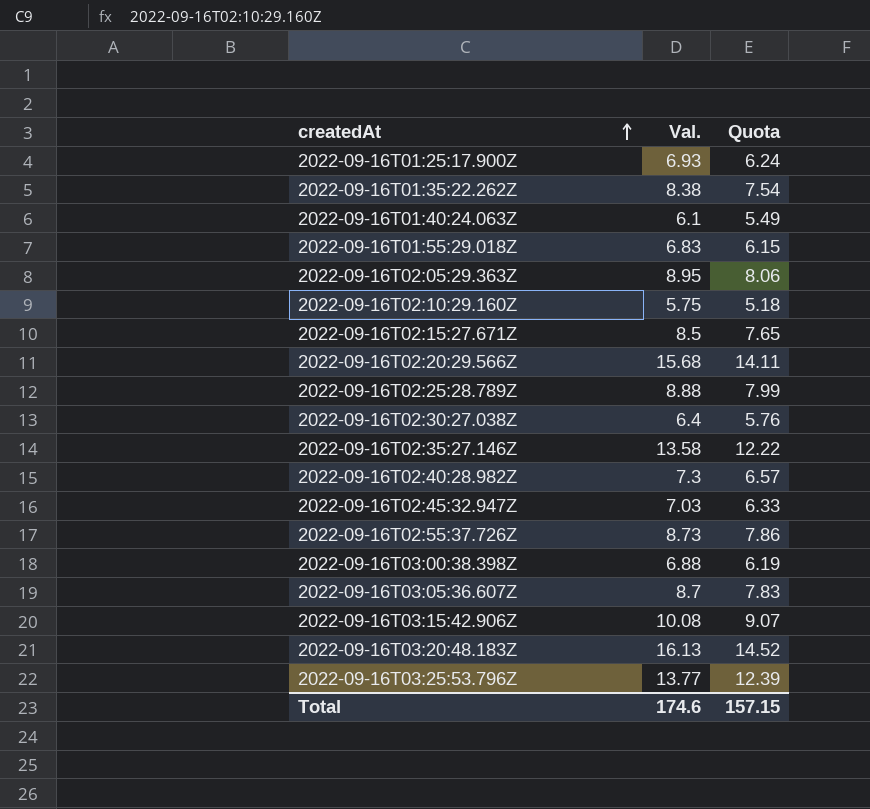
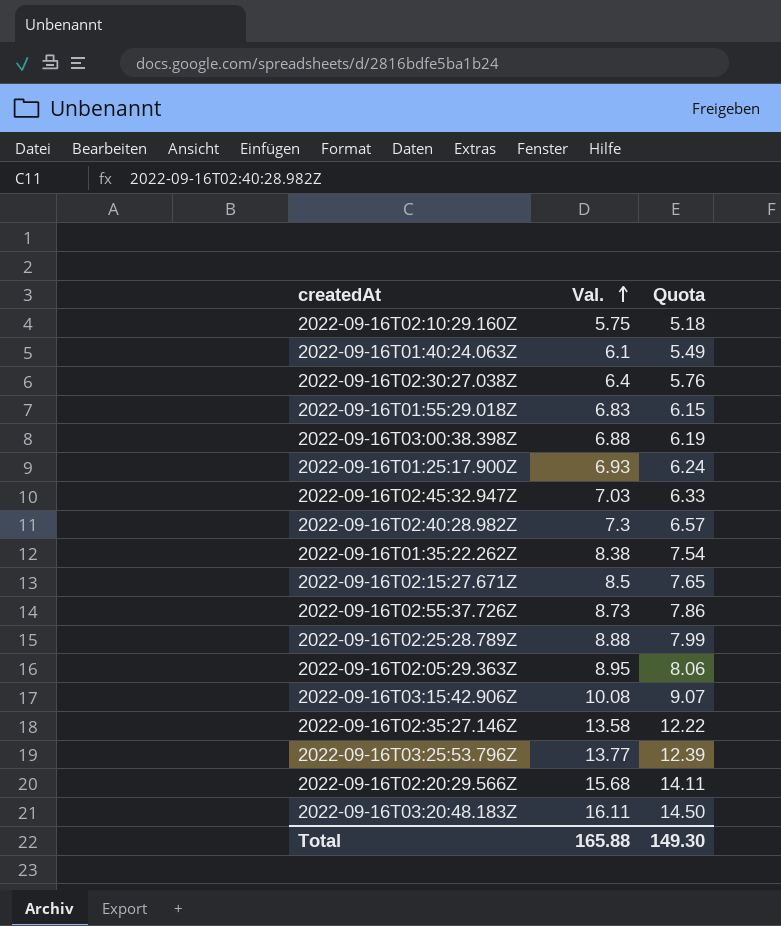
row order: createdAt ascending -> Val. ascending
row 2022-09-16T03:05:36.607Z: 8.7 | 7.83 -> none
2022-09-16T03:20:48.183Z | Val.: 16.13 -> 16.11
2022-09-16T03:20:48.183Z | Quota: 14.52 -> 14.50
Total | Val.: 174.6 -> 165.88
Total | Quota: 157.15 -> 149.30

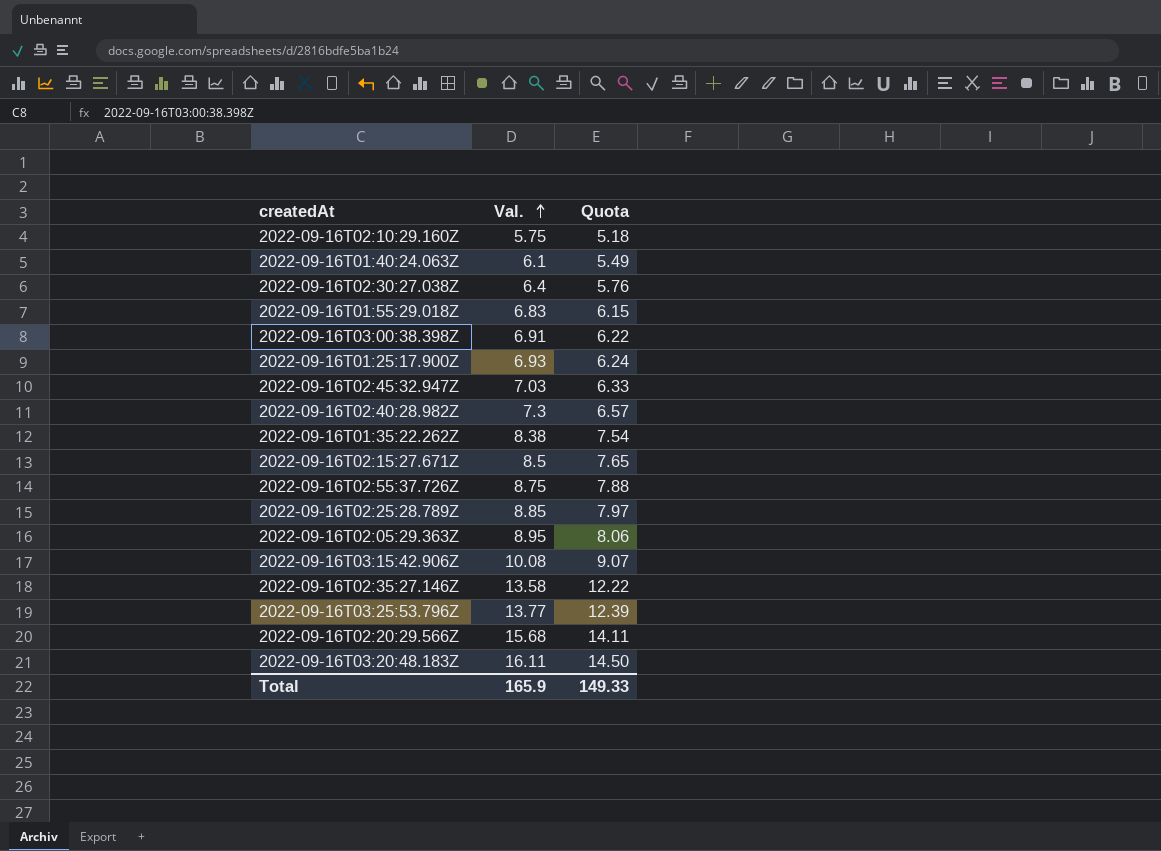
2022-09-16T03:00:38.398Z | Val.: 6.88 -> 6.91
2022-09-16T03:00:38.398Z | Quota: 6.19 -> 6.22
2022-09-16T02:55:37.726Z | Val.: 8.73 -> 8.75
2022-09-16T02:55:37.726Z | Quota: 7.86 -> 7.88
2022-09-16T02:25:28.789Z | Val.: 8.88 -> 8.85
2022-09-16T02:25:28.789Z | Quota: 7.99 -> 7.97
Total | Val.: 165.88 -> 165.9
Total | Quota: 149.30 -> 149.33

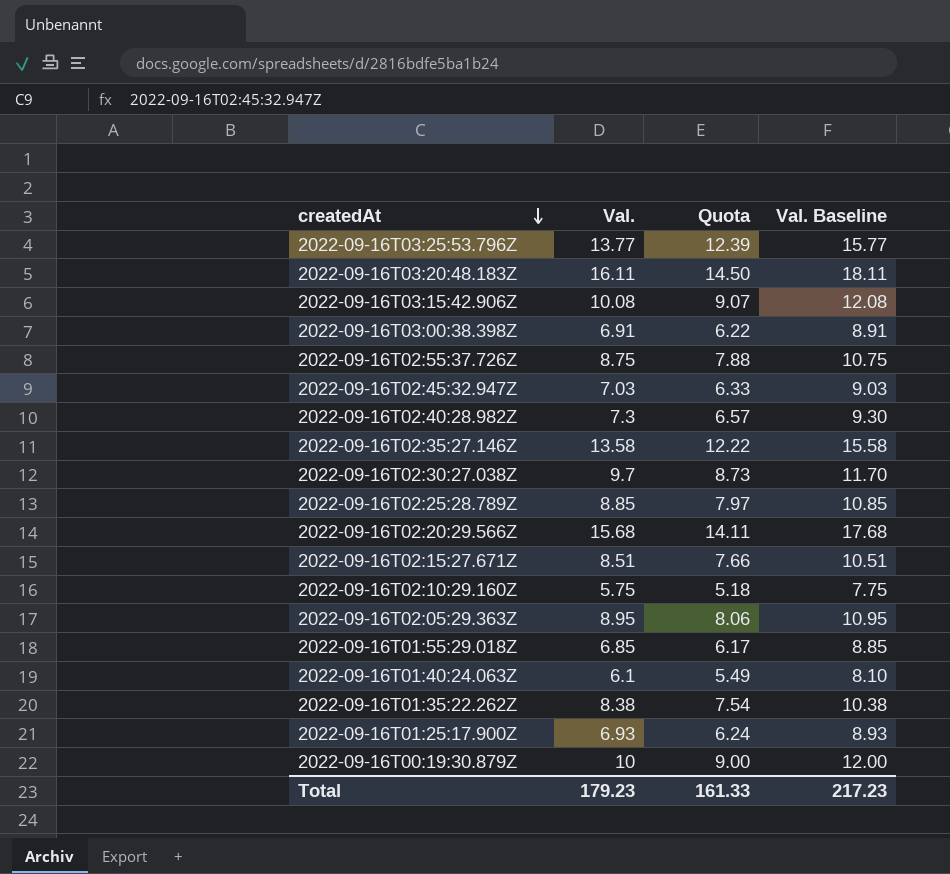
row order: Val. ascending -> createdAt descending
column Val. Baseline | formula: none -> [Val.] + 2
2022-09-16T02:30:27.038Z | Val.: 6.4 -> 9.7
2022-09-16T02:30:27.038Z | Quota: 5.76 -> 8.73
2022-09-16T02:15:27.671Z | Val.: 8.5 -> 8.51
2022-09-16T02:15:27.671Z | Quota: 7.65 -> 7.66
2022-09-16T01:55:29.018Z | Val.: 6.83 -> 6.85
2022-09-16T01:55:29.018Z | Quota: 6.15 -> 6.17
row 2022-09-16T00:19:30.879Z: none -> 10 | 9.00 | 12.00
Total | Val.: 165.9 -> 179.23
Total | Quota: 149.33 -> 161.33

